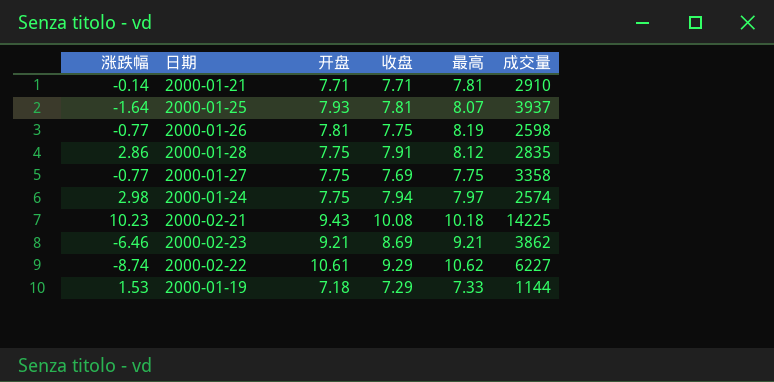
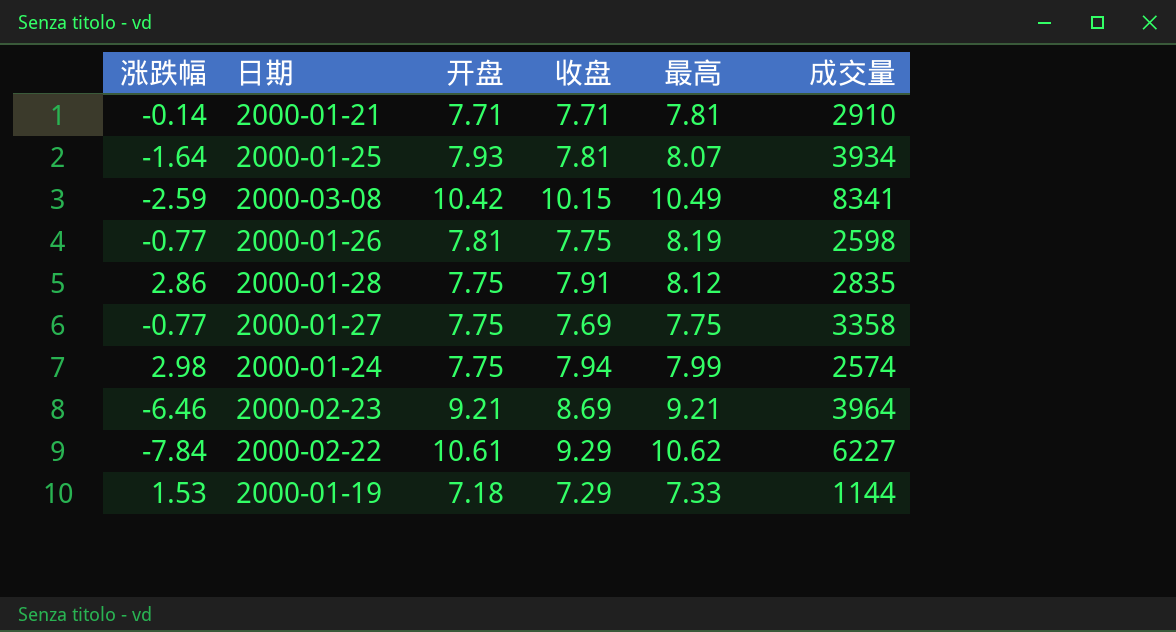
row 2000-02-21: 10.23 | 9.43 | 10.08 | 10.18 | 14225 -> none
2000-01-25 | 成交量: 3937 -> 3934
row 2000-03-08: none -> -2.59 | 10.42 | 10.15 | 10.49 | 8341
2000-01-24 | 最高: 7.97 -> 7.99
2000-02-23 | 成交量: 3862 -> 3964
2000-02-22 | 涨跌幅: -8.74 -> -7.84

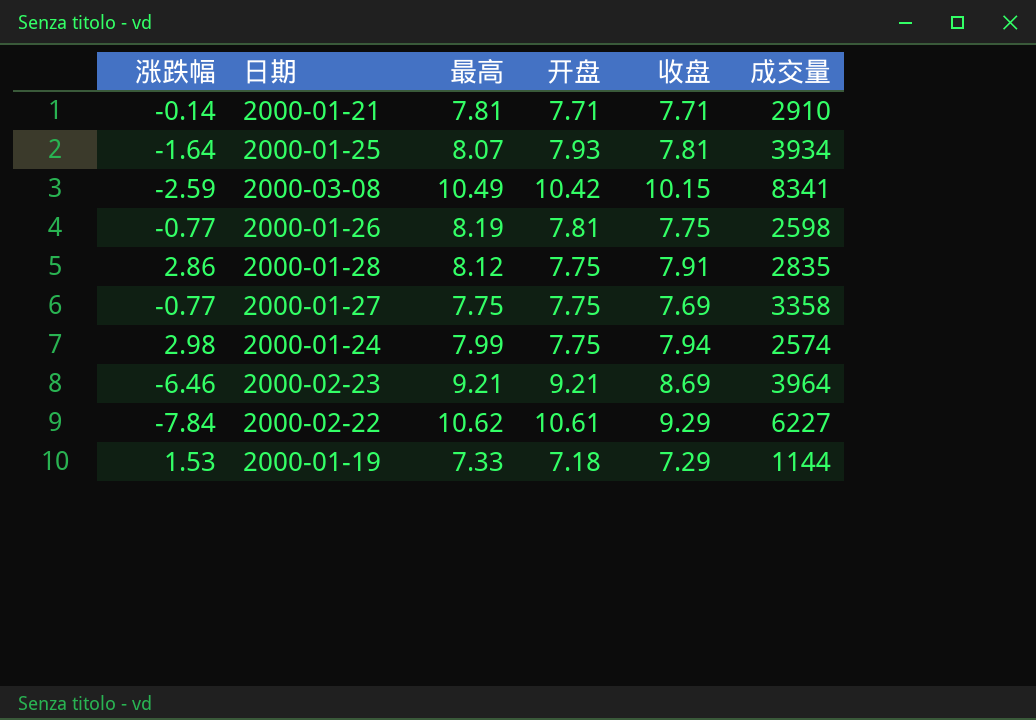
column 最高 | position: 5 -> 3

